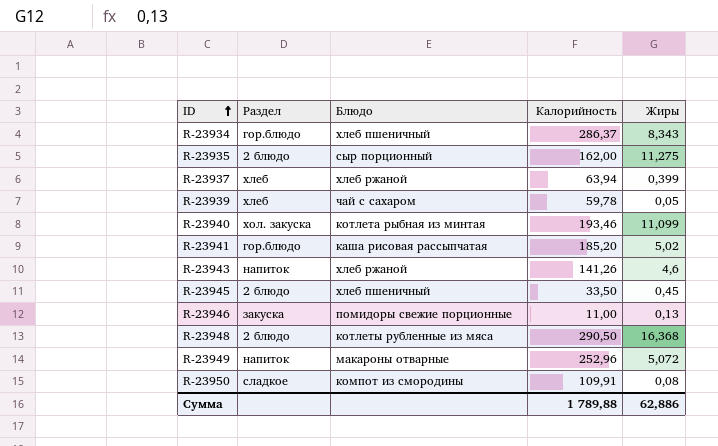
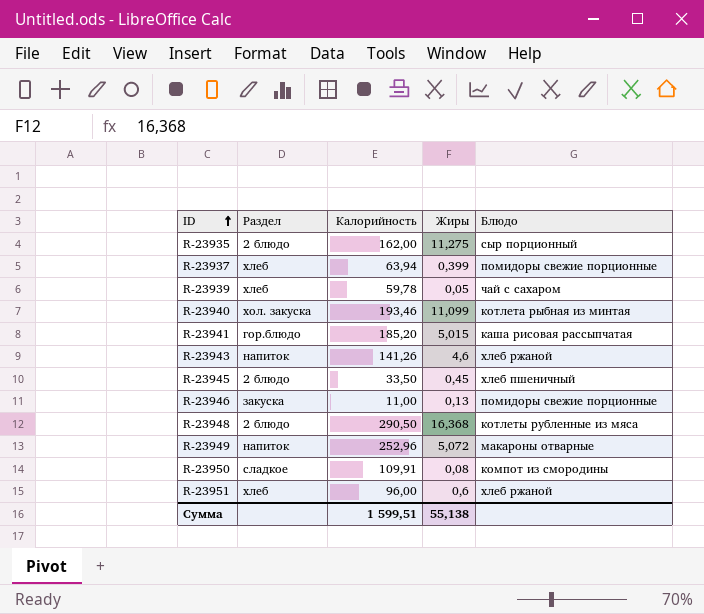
column Блюдо | position: 3 -> 5
row R-23934: гор.блюдо | хлеб пшеничный | 286,37 | 8,343 -> none
R-23937 | Блюдо: хлеб ржаной -> помидоры свежие порционные
R-23941 | Жиры: 5,02 -> 5,015
row R-23951: none -> хлеб | 96,00 | 0,6 | хлеб ржаной
Сумма | Калорийность: 1 789,88 -> 1 599,51
Сумма | Жиры: 62,886 -> 55,138

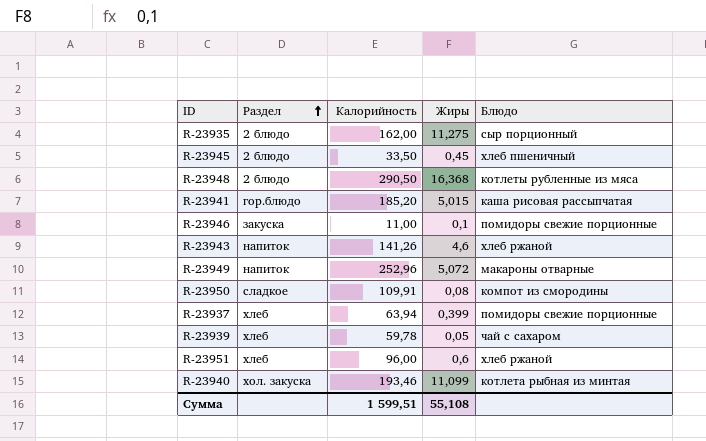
row order: ID ascending -> Раздел ascending
R-23946 | Жиры: 0,13 -> 0,1
Сумма | Жиры: 55,138 -> 55,108

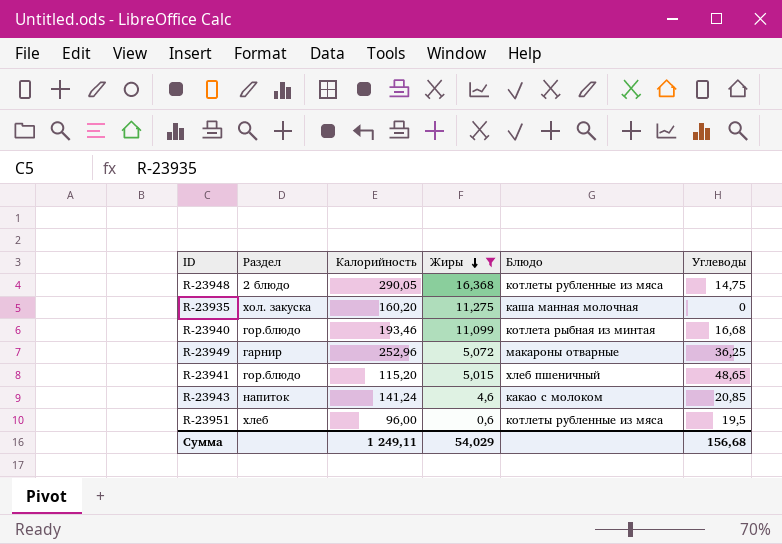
filter: none -> Жиры >= 0,6
row order: Раздел ascending -> Жиры descending
column Углеводы | position: none -> 6
R-23948 | Калорийность: 290,50 -> 290,05
R-23935 | Раздел: 2 блюдо -> хол. закуска
R-23935 | Калорийность: 162,00 -> 160,20
R-23935 | Блюдо: сыр порционный -> каша манная молочная
R-23940 | Раздел: хол. закуска -> гор.блюдо
R-23949 | Раздел: напиток -> гарнир
R-23941 | Калорийность: 185,20 -> 115,20
R-23941 | Блюдо: каша рисовая рассыпчатая -> хлеб пшеничный
R-23943 | Калорийность: 141,26 -> 141,24
R-23943 | Блюдо: хлеб ржаной -> какао с молоком
R-23951 | Блюдо: хлеб ржаной -> котлеты рубленные из мяса
Сумма | Калорийность: 1 599,51 -> 1 249,11
Сумма | Жиры: 55,108 -> 54,029

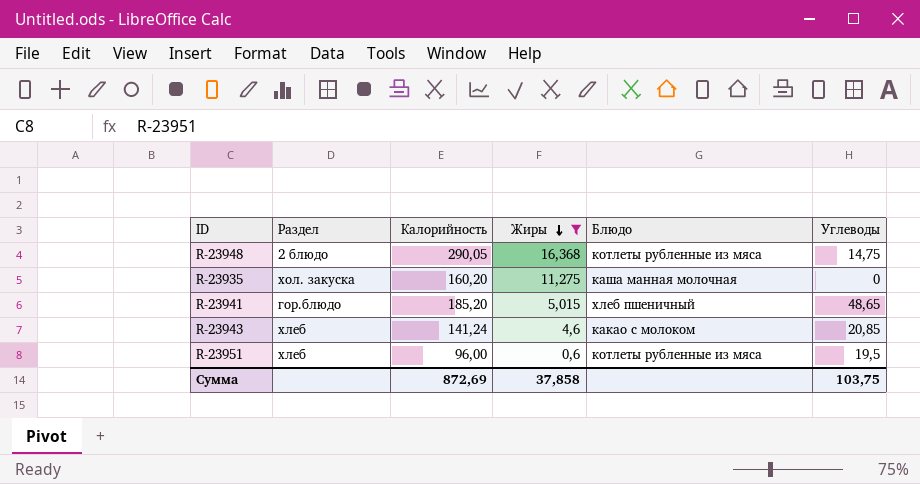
row R-23940: гор.блюдо | 193,46 | 11,099 | котлета рыбная из минтая | 16,68 -> none
row R-23949: гарнир | 252,96 | 5,072 | макароны отварные | 36,25 -> none
R-23941 | Калорийность: 115,20 -> 185,20
R-23943 | Раздел: напиток -> хлеб
Сумма | Калорийность: 1 249,11 -> 872,69
Сумма | Жиры: 54,029 -> 37,858
Сумма | Углеводы: 156,68 -> 103,75

